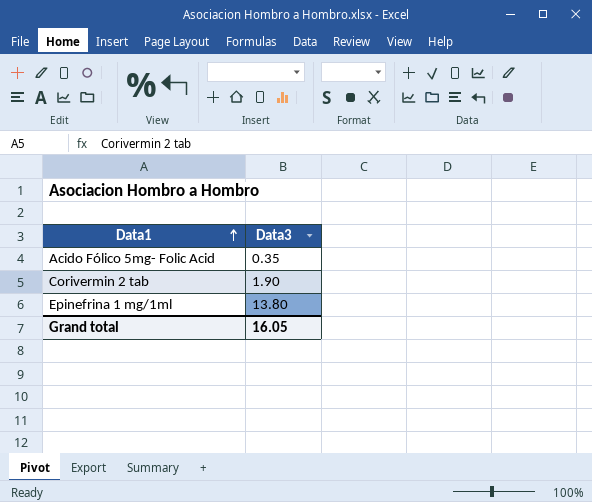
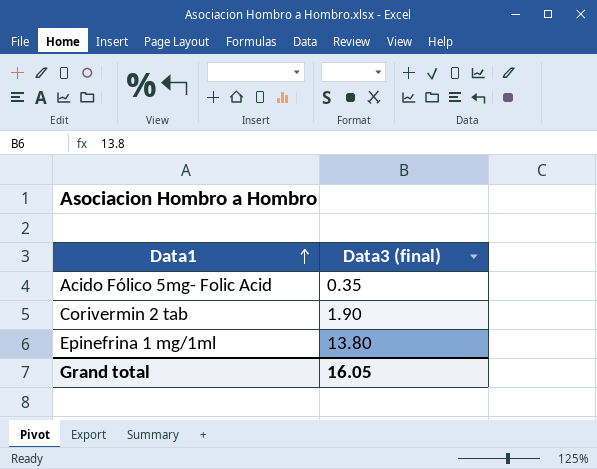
column name: Data3 -> Data3 (final)

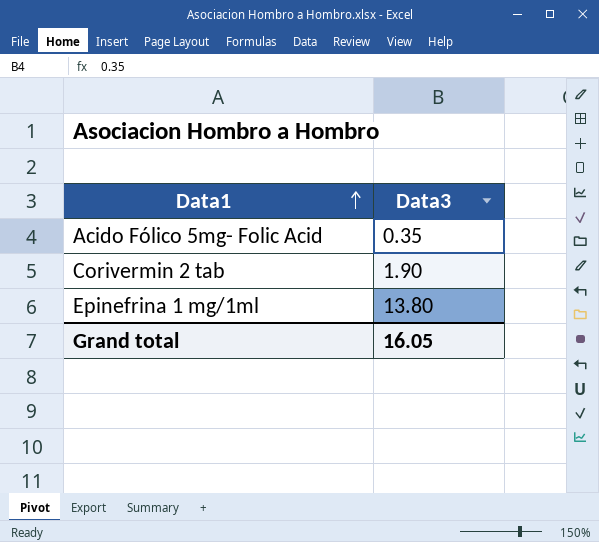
column name: Data3 (final) -> Data3

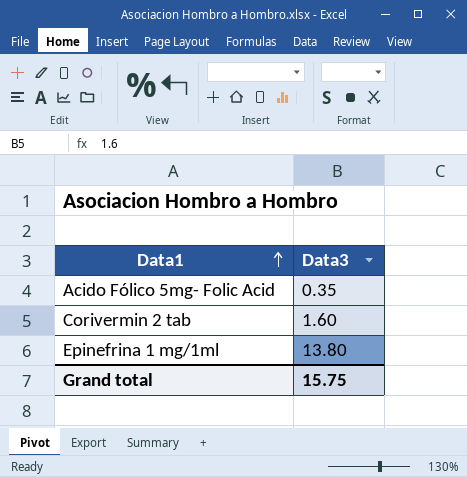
Corivermin 2 tab | Data3: 1.90 -> 1.60
Grand total | Data3: 16.05 -> 15.75

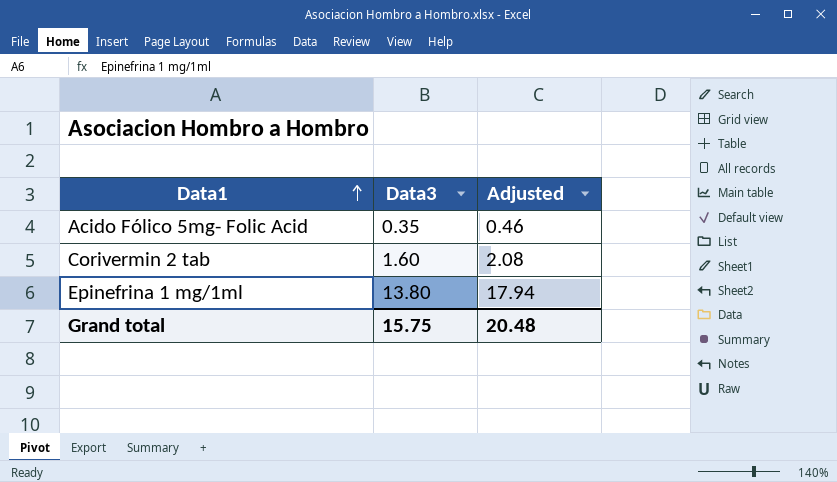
column Adjusted | formula: none -> [Data3] * 1.3

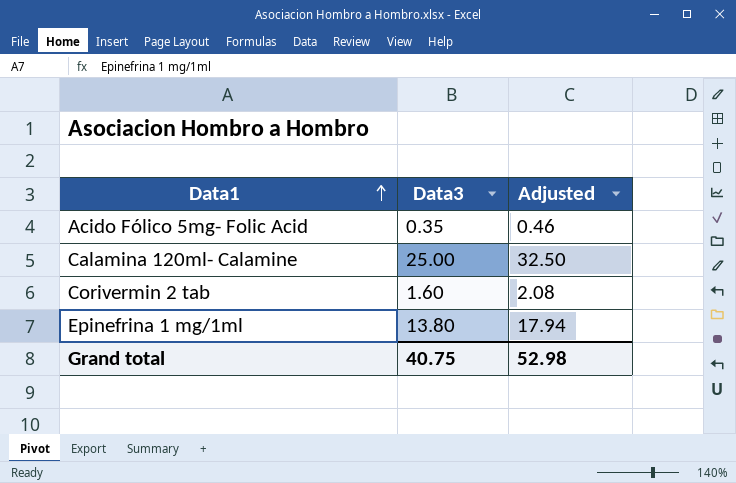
row Calamina 120ml- Calamine: none -> 25.00 | 32.50
Grand total | Data3: 15.75 -> 40.75
Grand total | Adjusted: 20.48 -> 52.98

